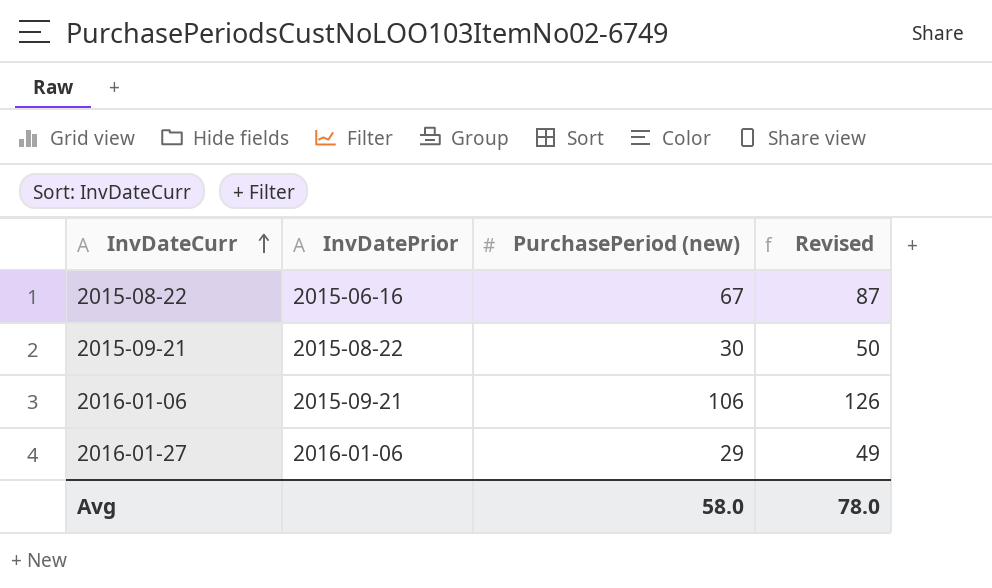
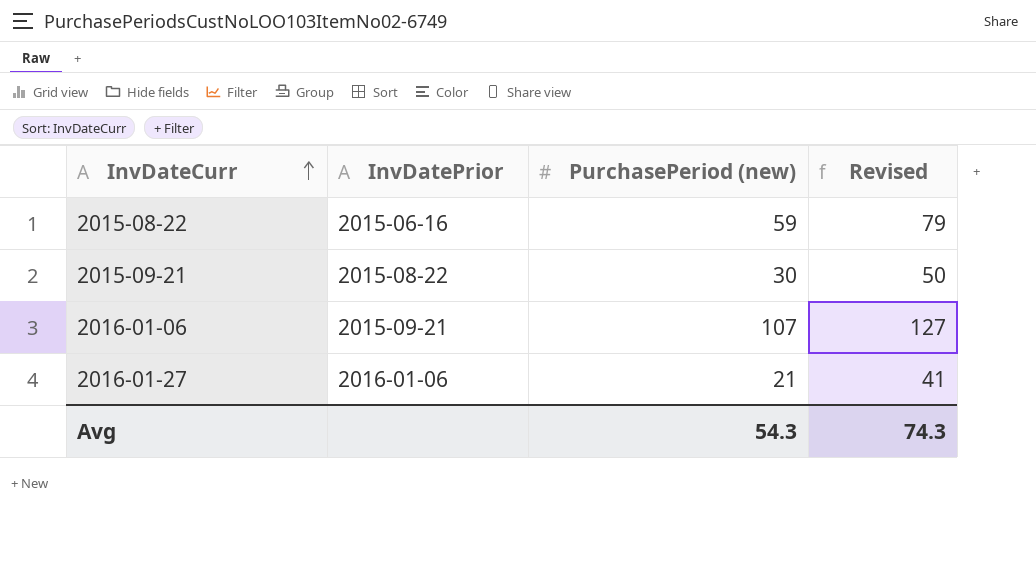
2015-08-22 | PurchasePeriod (new): 67 -> 59
2015-08-22 | Revised: 87 -> 79
2016-01-06 | PurchasePeriod (new): 106 -> 107
2016-01-06 | Revised: 126 -> 127
2016-01-27 | PurchasePeriod (new): 29 -> 21
2016-01-27 | Revised: 49 -> 41
Avg | PurchasePeriod (new): 58.0 -> 54.3
Avg | Revised: 78.0 -> 74.3

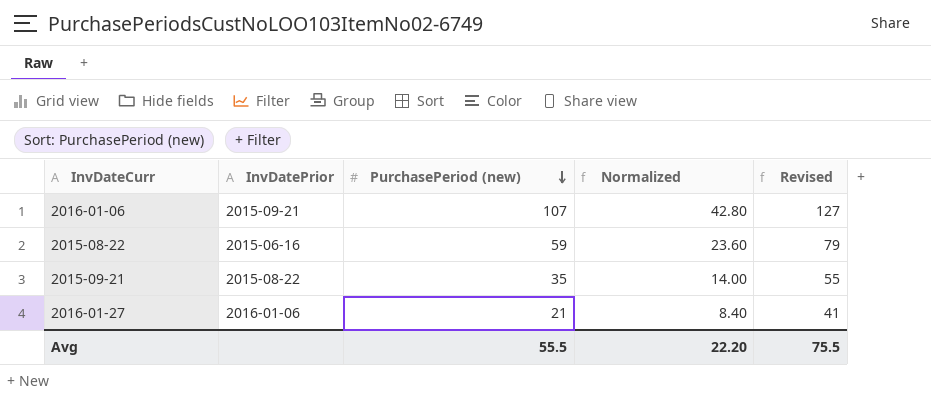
row order: InvDateCurr ascending -> PurchasePeriod (new) descending
column Normalized | formula: none -> [PurchasePeriod (new)] * 0.4
2015-09-21 | PurchasePeriod (new): 30 -> 35
2015-09-21 | Revised: 50 -> 55
Avg | PurchasePeriod (new): 54.3 -> 55.5
Avg | Revised: 74.3 -> 75.5

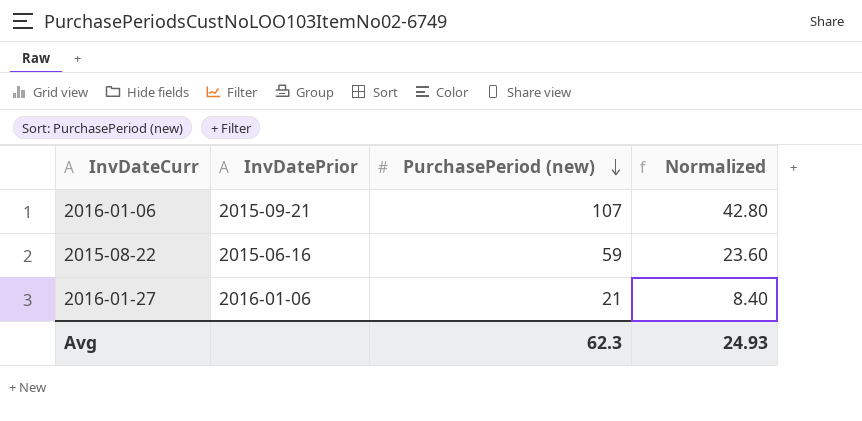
column Revised | formula: [PurchasePeriod (new)] + 20 -> none
row 2015-09-21: 2015-08-22 | 35 | 14.00 | 55 -> none
Avg | PurchasePeriod (new): 55.5 -> 62.3
Avg | Normalized: 22.20 -> 24.93

